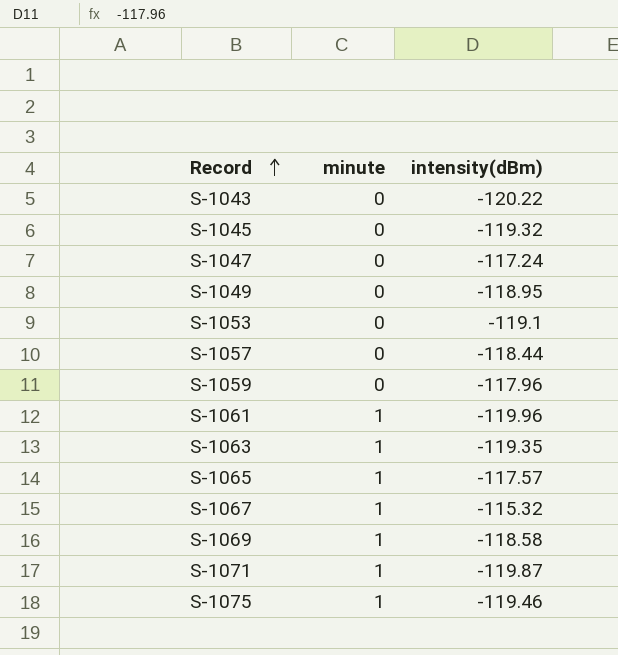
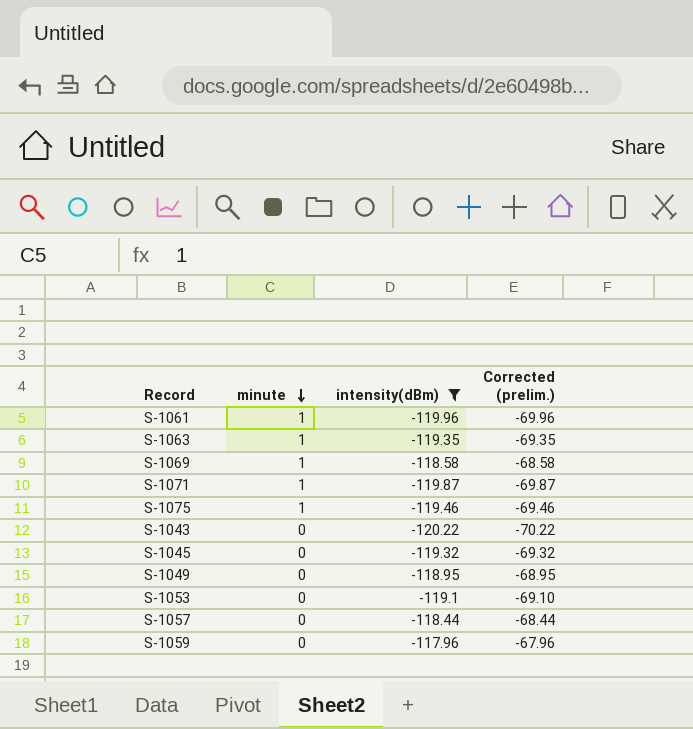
filter: none -> intensity(dBm) <= -117.96
row order: Record ascending -> minute descending
column Corrected (prelim.) | formula: none -> [intensity(dBm)] + 50

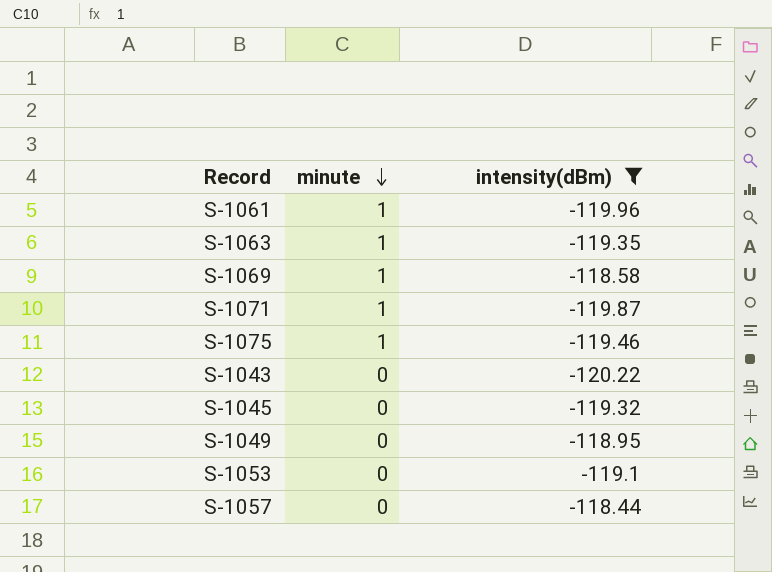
column Corrected (prelim.) | formula: [intensity(dBm)] + 50 -> none
row S-1059: 0 | -117.96 | -67.96 -> none

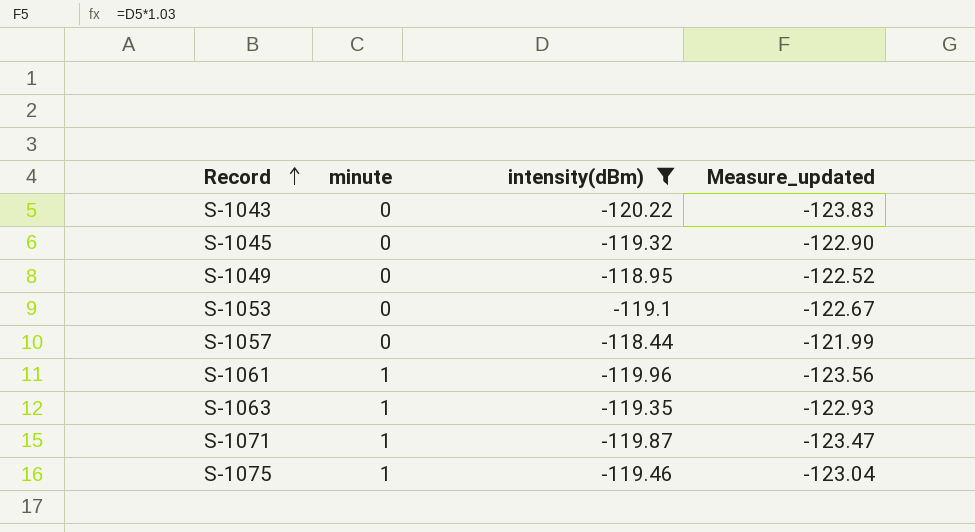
row order: minute descending -> Record ascending
column Measure_updated | formula: none -> [intensity(dBm)] * 1.03
row S-1069: 1 | -118.58 -> none

